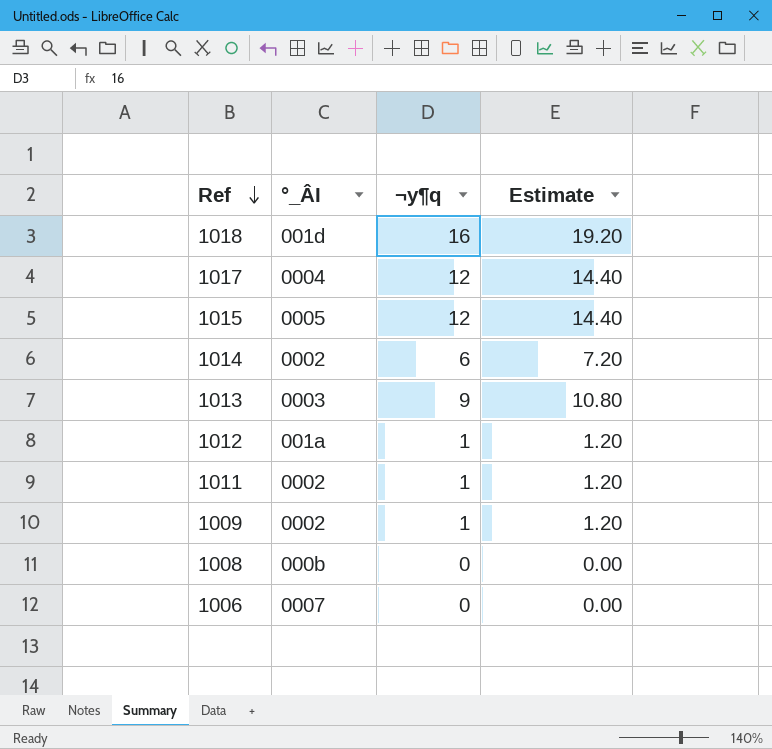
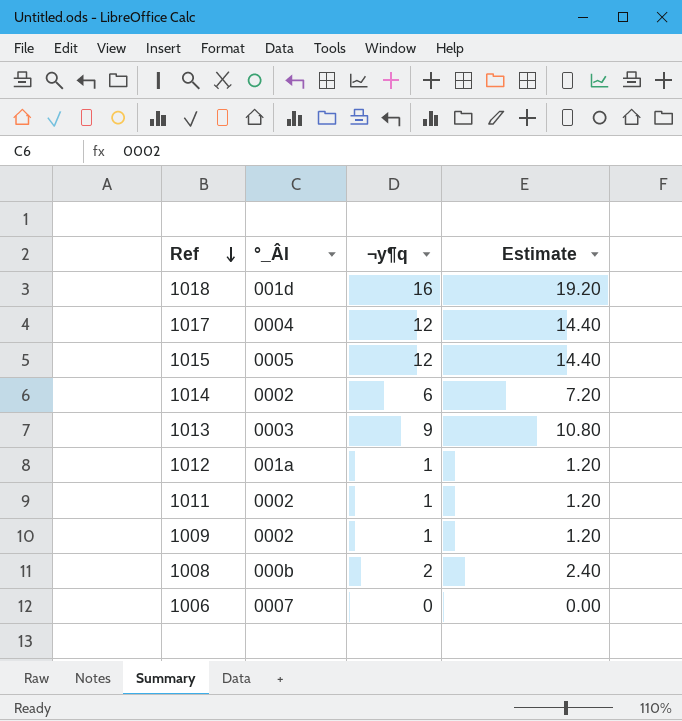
1008 | ¬y¶q: 0 -> 2
1008 | Estimate: 0.00 -> 2.40

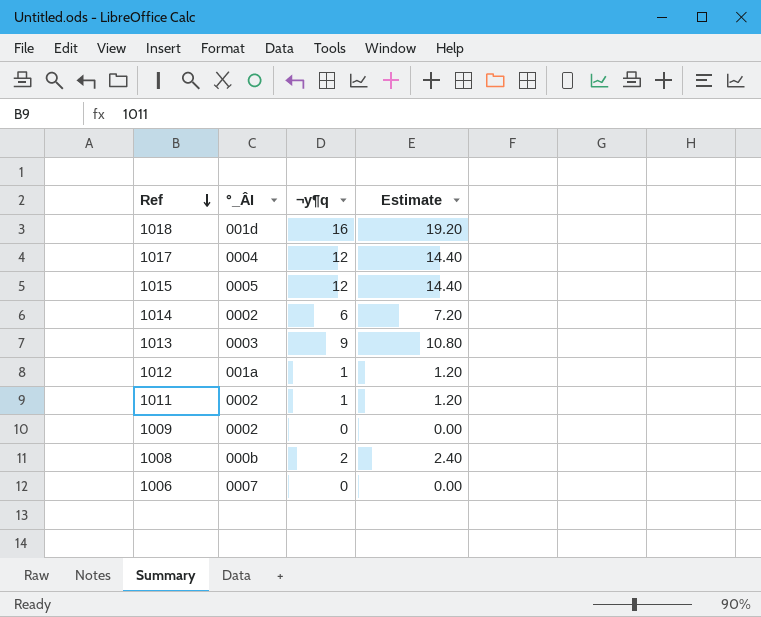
1009 | ¬y¶q: 1 -> 0
1009 | Estimate: 1.20 -> 0.00

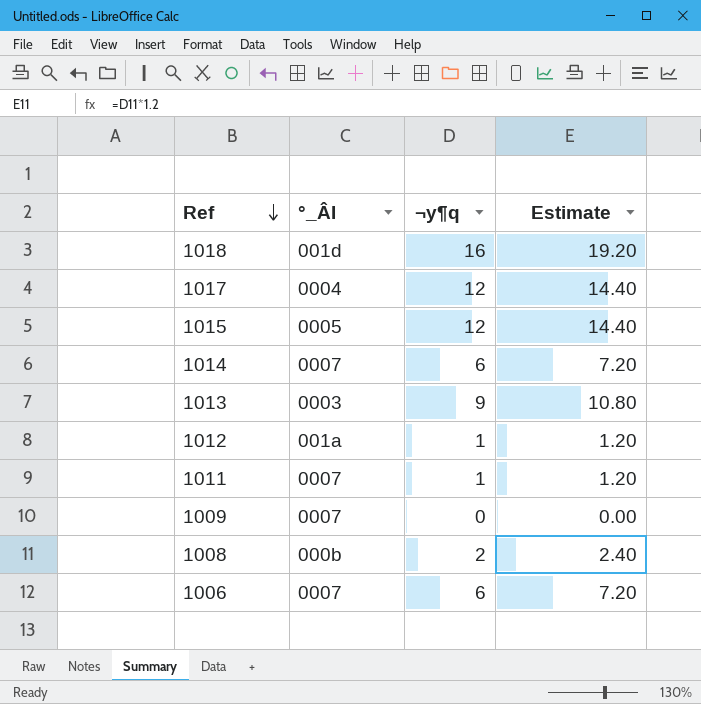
1014 | °_ÂI: 0002 -> 0007
1011 | °_ÂI: 0002 -> 0007
1009 | °_ÂI: 0002 -> 0007
1006 | ¬y¶q: 0 -> 6
1006 | Estimate: 0.00 -> 7.20

